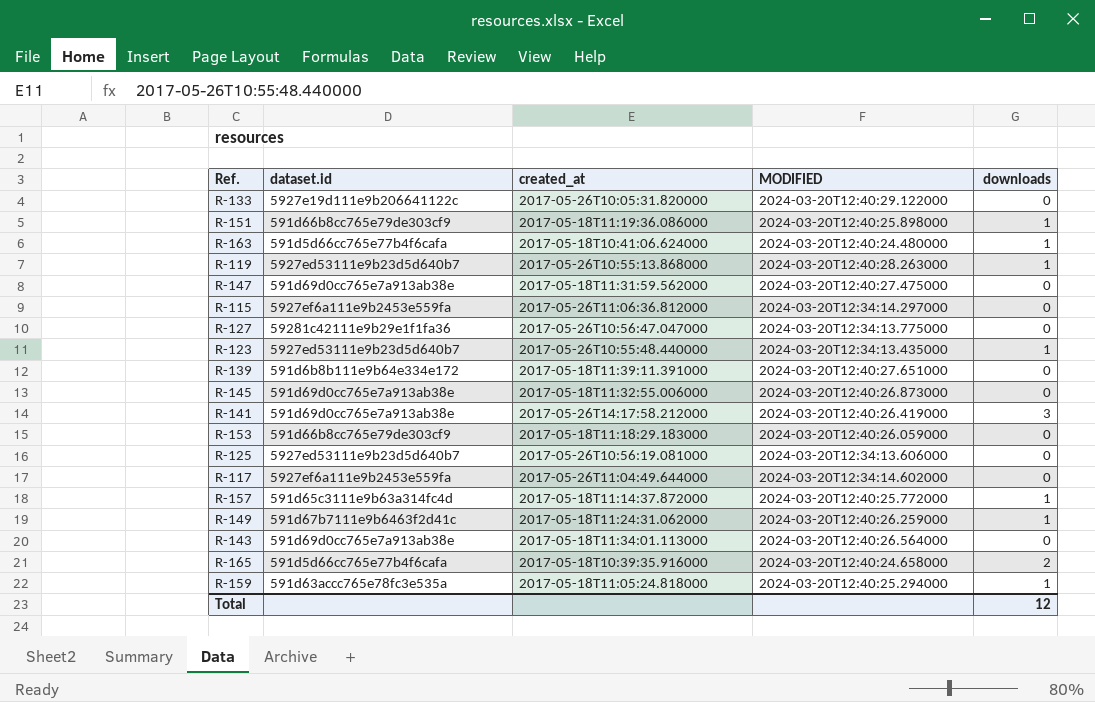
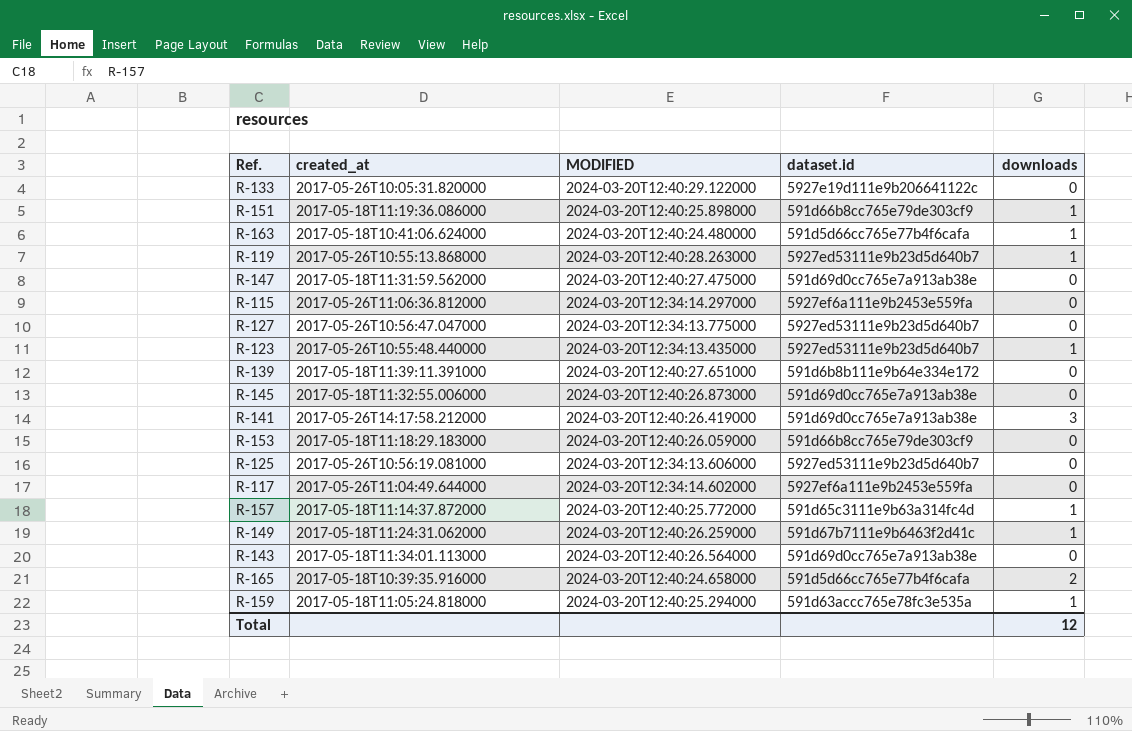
column dataset.id | position: 2 -> 4
R-127 | dataset.id: 59281c42111e9b29e1f1fa36 -> 5927ed53111e9b23d5d640b7

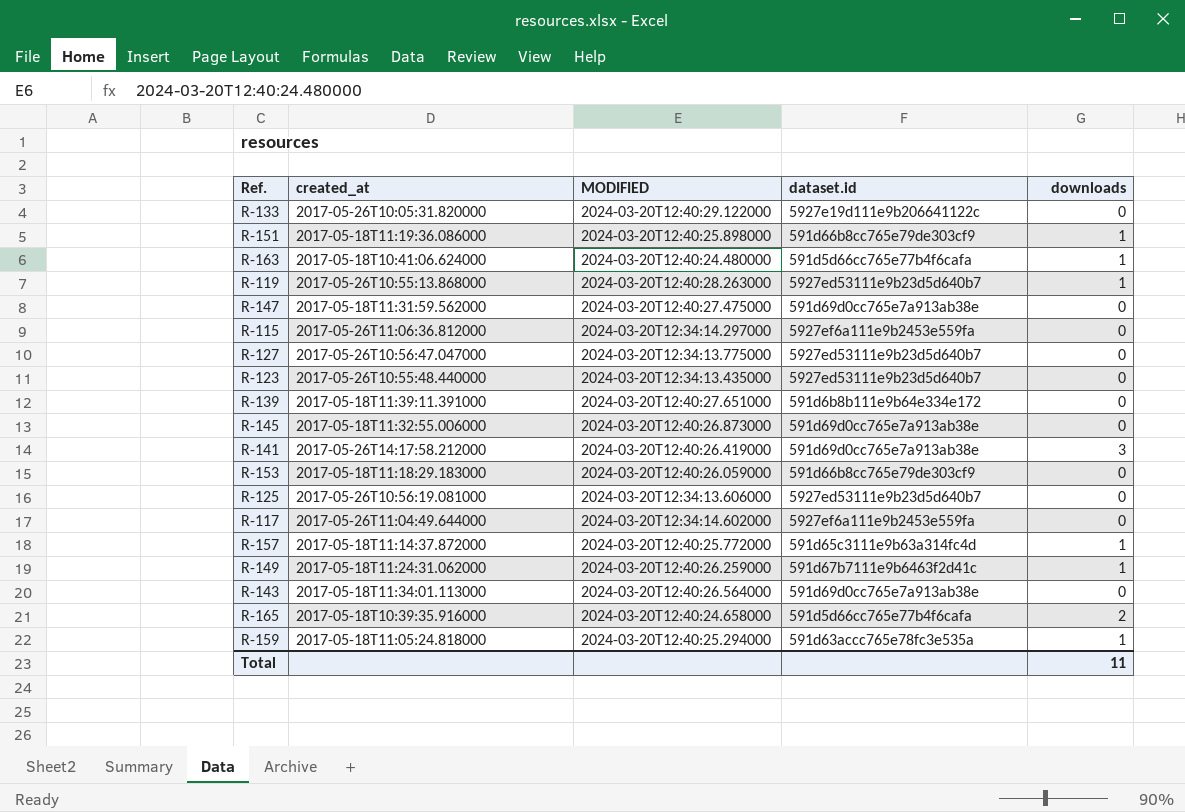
R-123 | downloads: 1 -> 0
Total | downloads: 12 -> 11

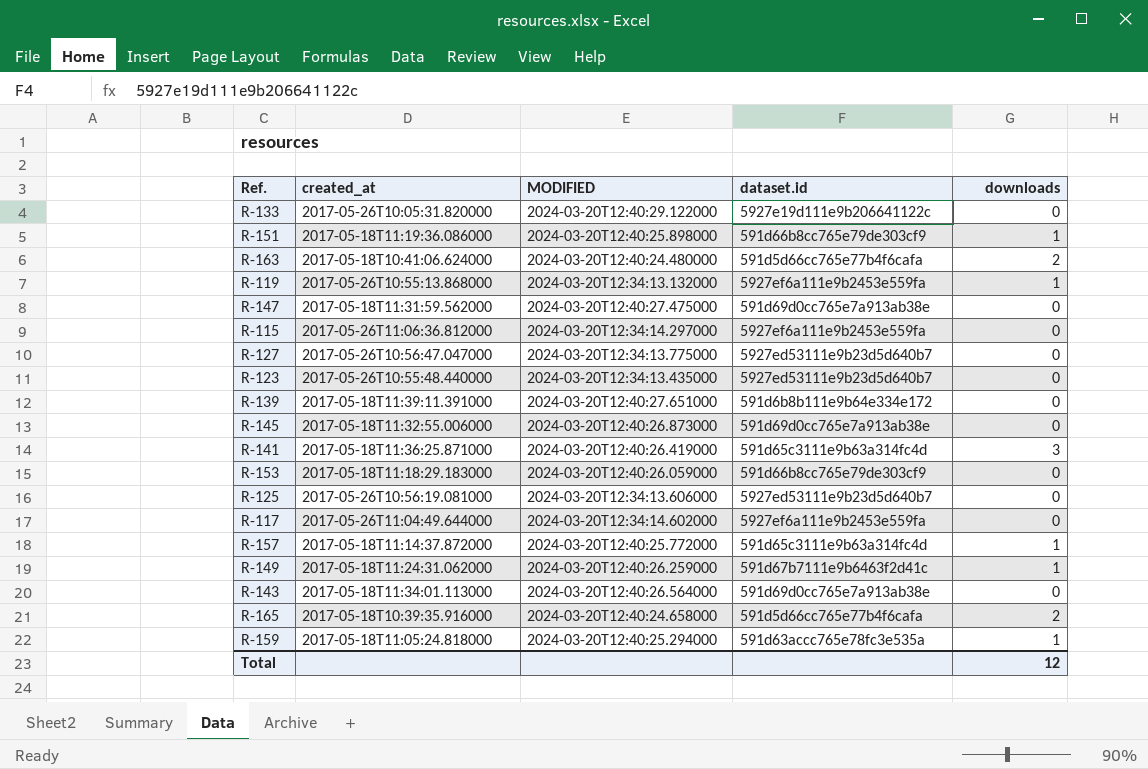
R-163 | downloads: 1 -> 2
R-119 | MODIFIED: 2024-03-20T12:40:28.263000 -> 2024-03-20T12:34:13.132000
R-119 | dataset.id: 5927ed53111e9b23d5d640b7 -> 5927ef6a111e9b2453e559fa
R-141 | created_at: 2017-05-26T14:17:58.212000 -> 2017-05-18T11:36:25.871000
R-141 | dataset.id: 591d69d0cc765e7a913ab38e -> 591d65c3111e9b63a314fc4d
Total | downloads: 11 -> 12

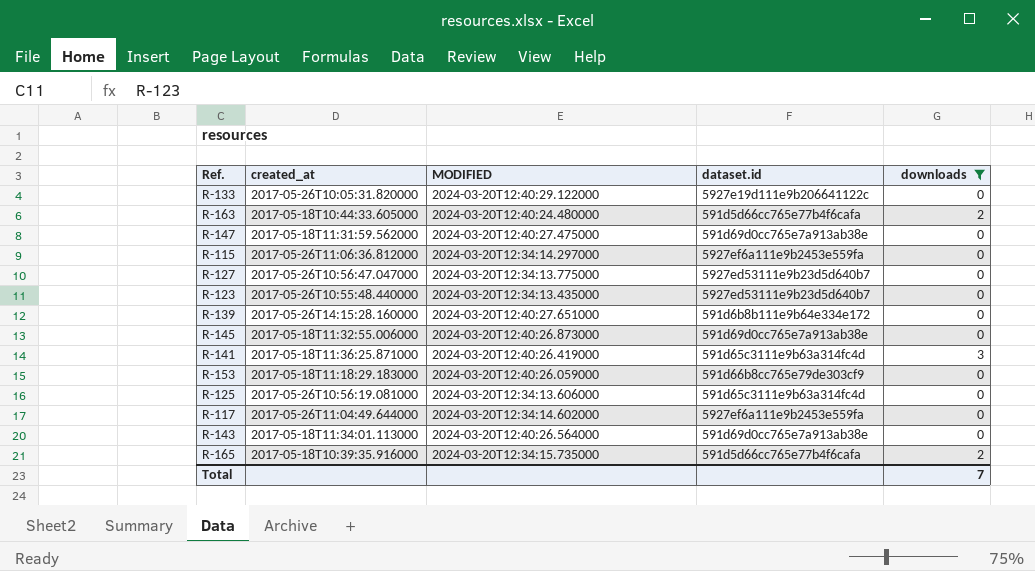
filter: none -> downloads != 1
R-163 | created_at: 2017-05-18T10:41:06.624000 -> 2017-05-18T10:44:33.605000
R-139 | created_at: 2017-05-18T11:39:11.391000 -> 2017-05-26T14:15:28.160000
R-125 | dataset.id: 5927ed53111e9b23d5d640b7 -> 591d65c3111e9b63a314fc4d
R-165 | MODIFIED: 2024-03-20T12:40:24.658000 -> 2024-03-20T12:34:15.735000
Total | downloads: 12 -> 7

